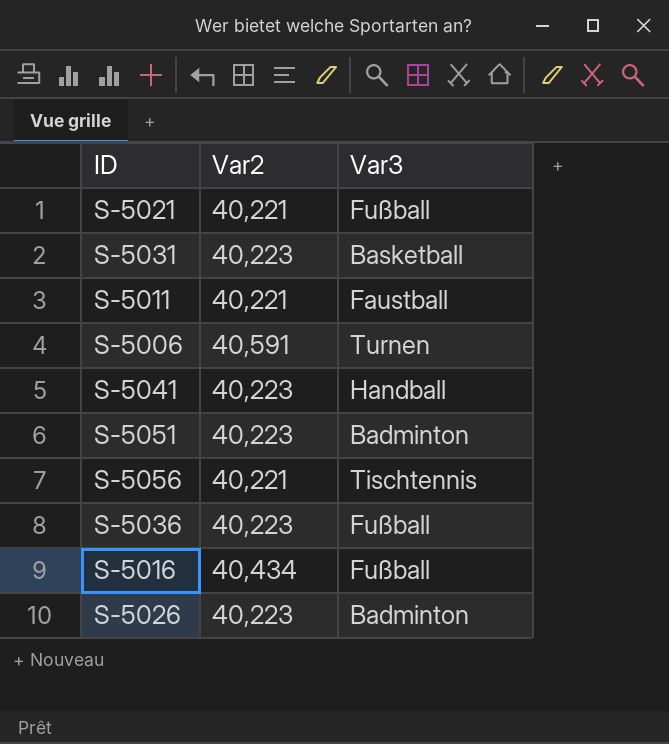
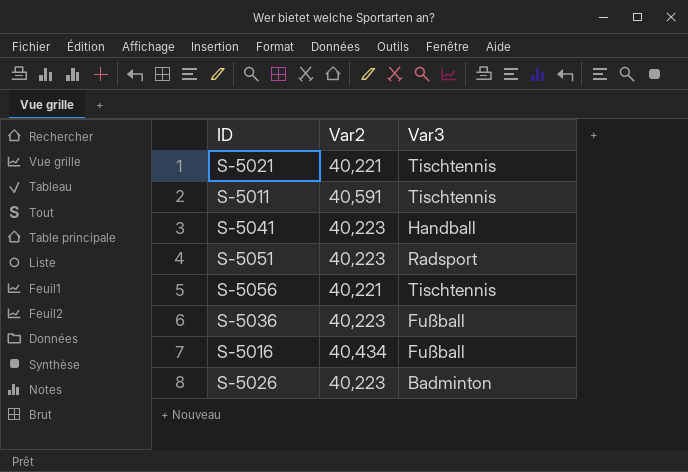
row S-5031: 40,223 | Basketball -> none
row S-5006: 40,591 | Turnen -> none
S-5021 | Var3: Fußball -> Tischtennis
S-5011 | Var2: 40,221 -> 40,591
S-5011 | Var3: Faustball -> Tischtennis
S-5051 | Var3: Badminton -> Radsport

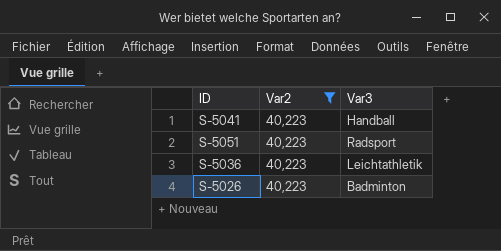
filter: none -> Var2 = 40,223
S-5036 | Var3: Fußball -> Leichtathletik

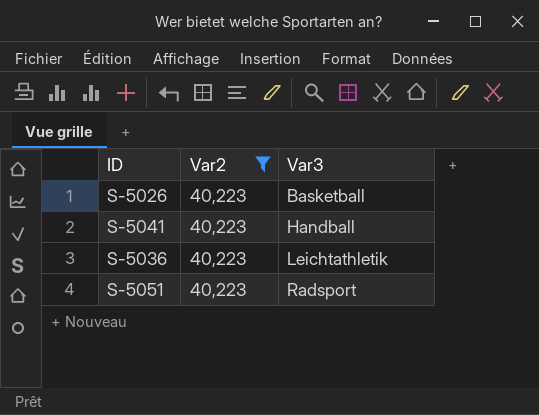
row order: none -> Var3 ascending
S-5026 | Var3: Badminton -> Basketball

